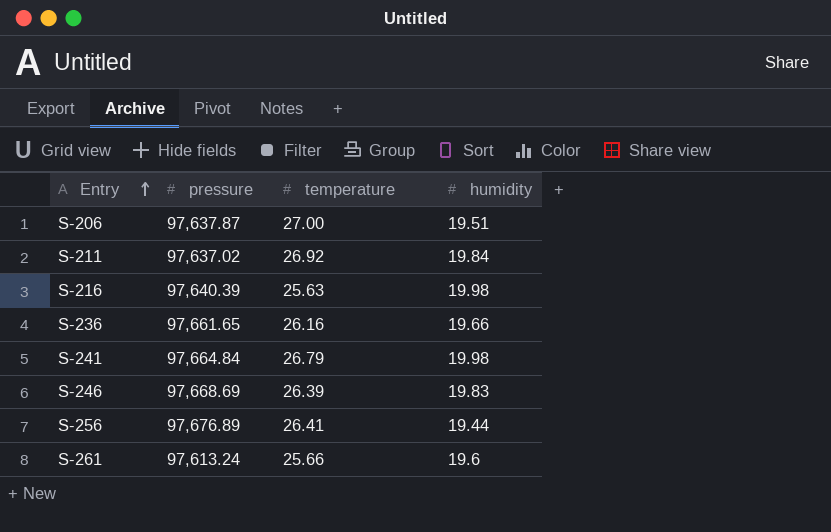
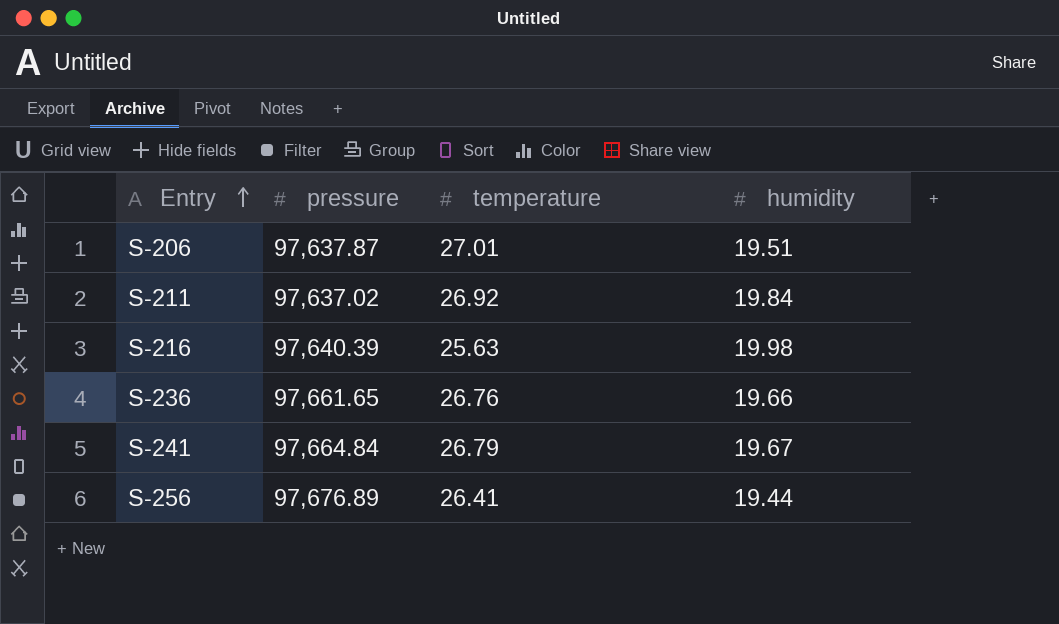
row S-246: 97,668.69 | 26.39 | 19.83 -> none
row S-261: 97,613.24 | 25.66 | 19.6 -> none
S-206 | temperature: 27.00 -> 27.01
S-236 | temperature: 26.16 -> 26.76
S-241 | humidity: 19.98 -> 19.67

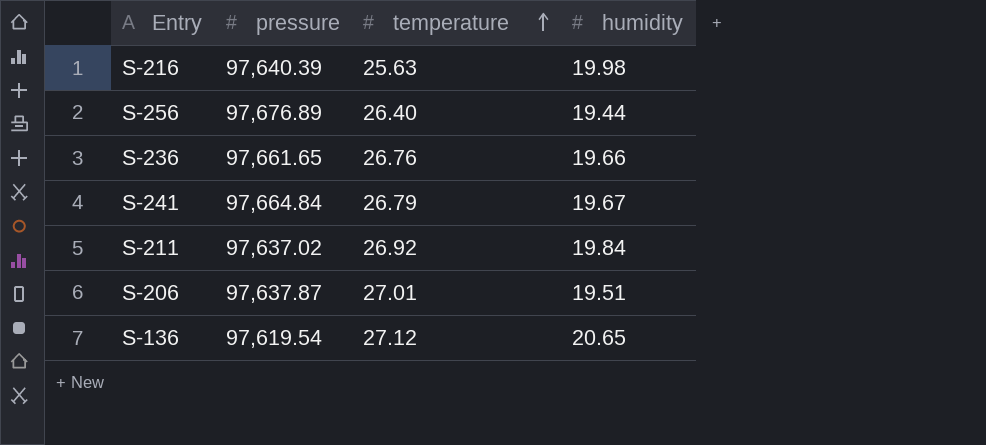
row order: Entry ascending -> temperature ascending
S-256 | temperature: 26.41 -> 26.40
row S-136: none -> 97,619.54 | 27.12 | 20.65

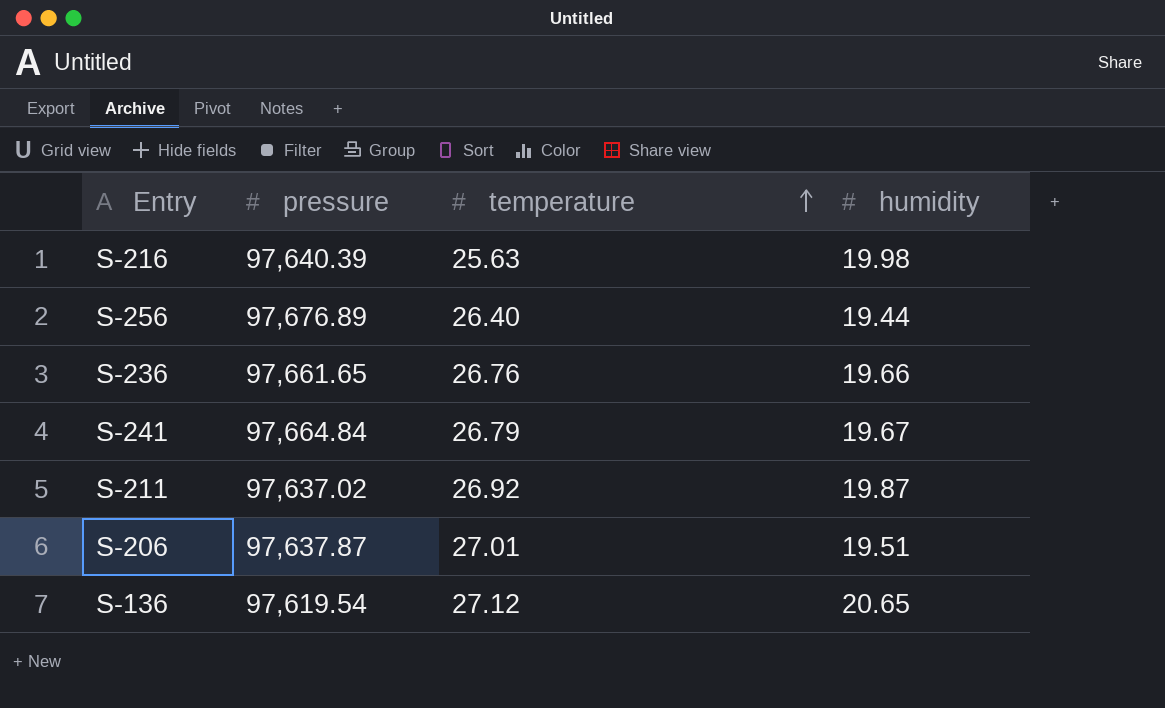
S-211 | humidity: 19.84 -> 19.87

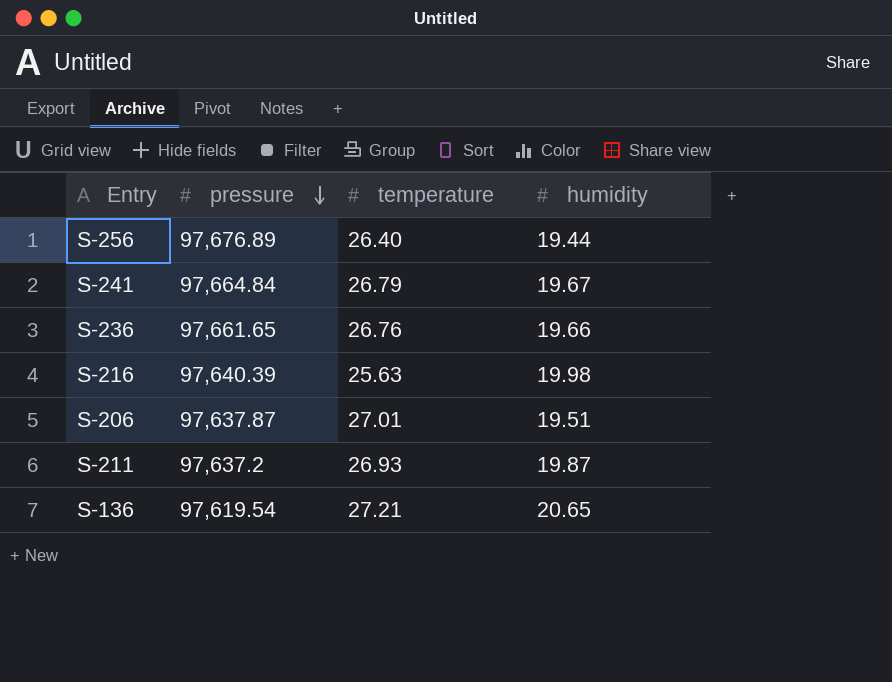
row order: temperature ascending -> pressure descending
S-211 | pressure: 97,637.02 -> 97,637.2
S-211 | temperature: 26.92 -> 26.93
S-136 | temperature: 27.12 -> 27.21

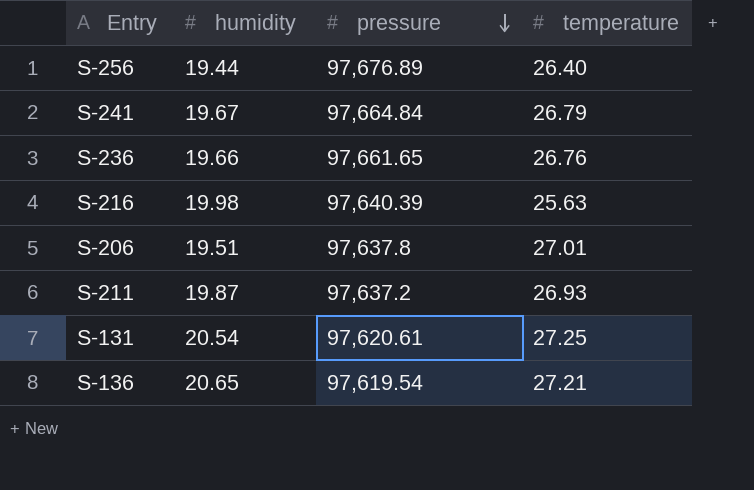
column humidity | position: 4 -> 2
S-206 | pressure: 97,637.87 -> 97,637.8
row S-131: none -> 20.54 | 97,620.61 | 27.25

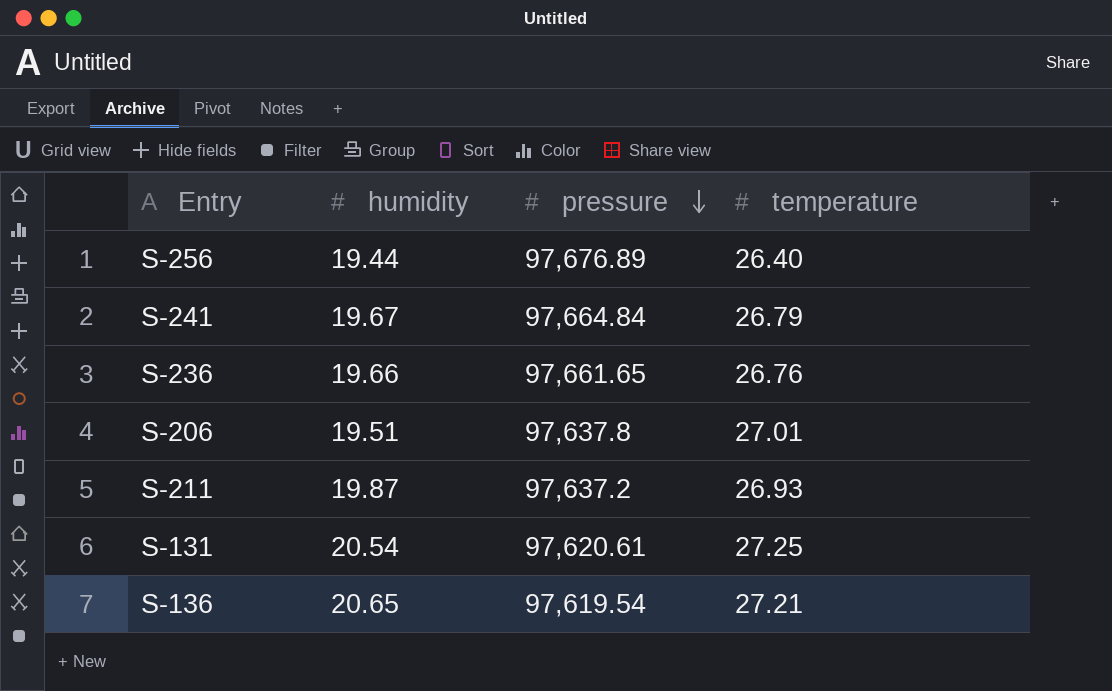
row S-216: 19.98 | 97,640.39 | 25.63 -> none

